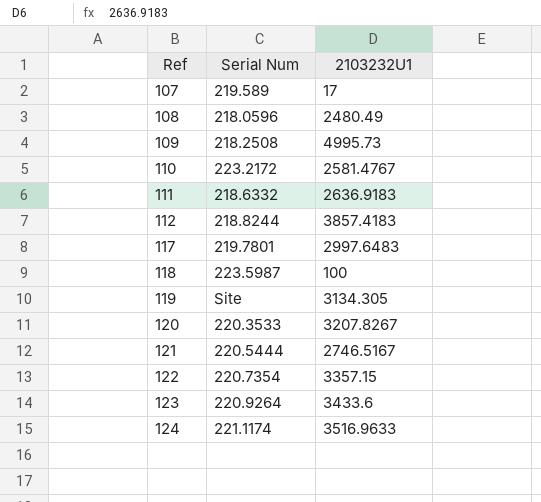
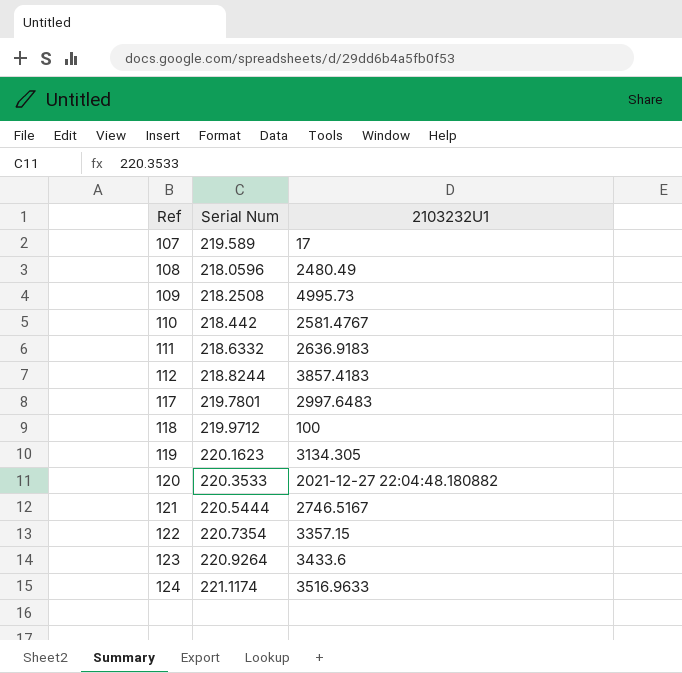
110 | Serial Num: 223.2172 -> 218.442
118 | Serial Num: 223.5987 -> 219.9712
119 | Serial Num: Site -> 220.1623
120 | 2103232U1: 3207.8267 -> 2021-12-27 22:04:48.180882

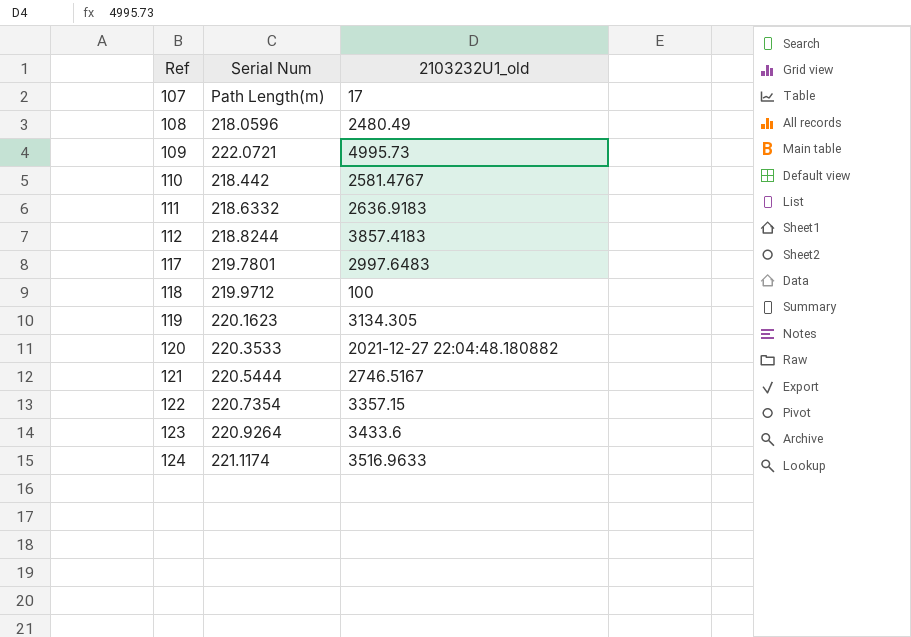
column name: 2103232U1 -> 2103232U1_old
107 | Serial Num: 219.589 -> Path Length(m)
109 | Serial Num: 218.2508 -> 222.0721

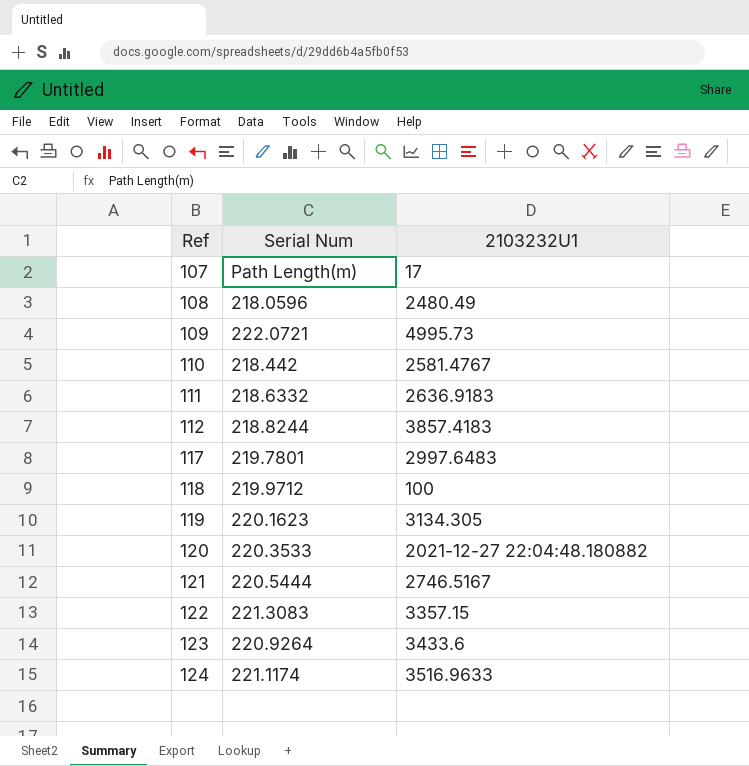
column name: 2103232U1_old -> 2103232U1
122 | Serial Num: 220.7354 -> 221.3083

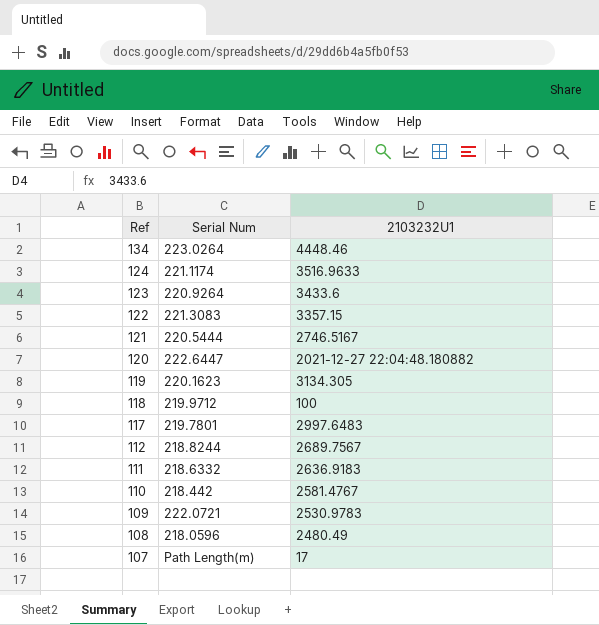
row order: Ref ascending -> Ref descending
row 134: none -> 223.0264 | 4448.46
120 | Serial Num: 220.3533 -> 222.6447
112 | 2103232U1: 3857.4183 -> 2689.7567
109 | 2103232U1: 4995.73 -> 2530.9783

